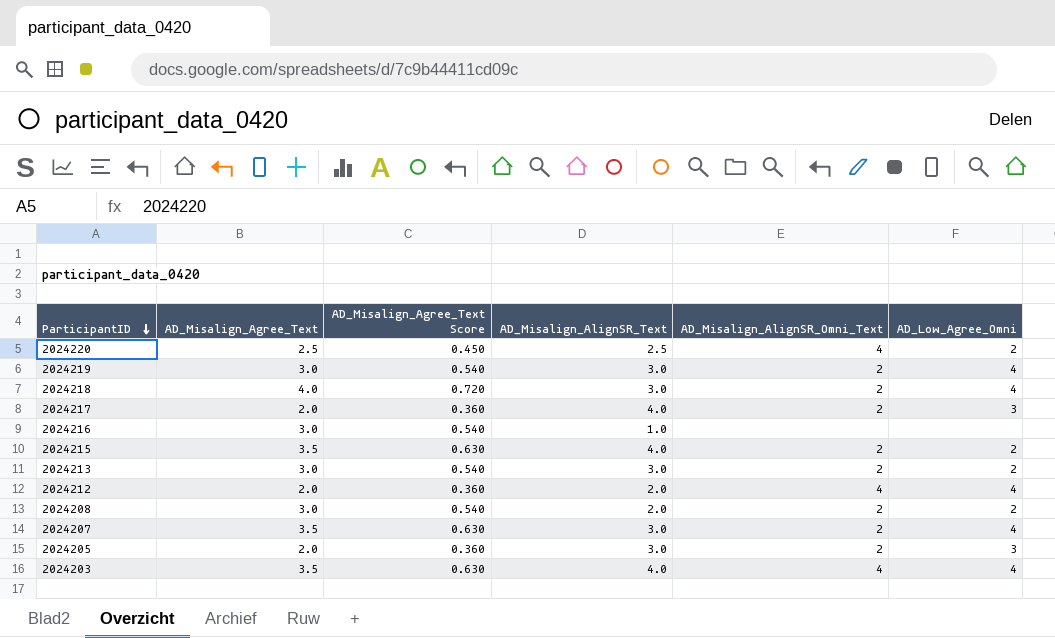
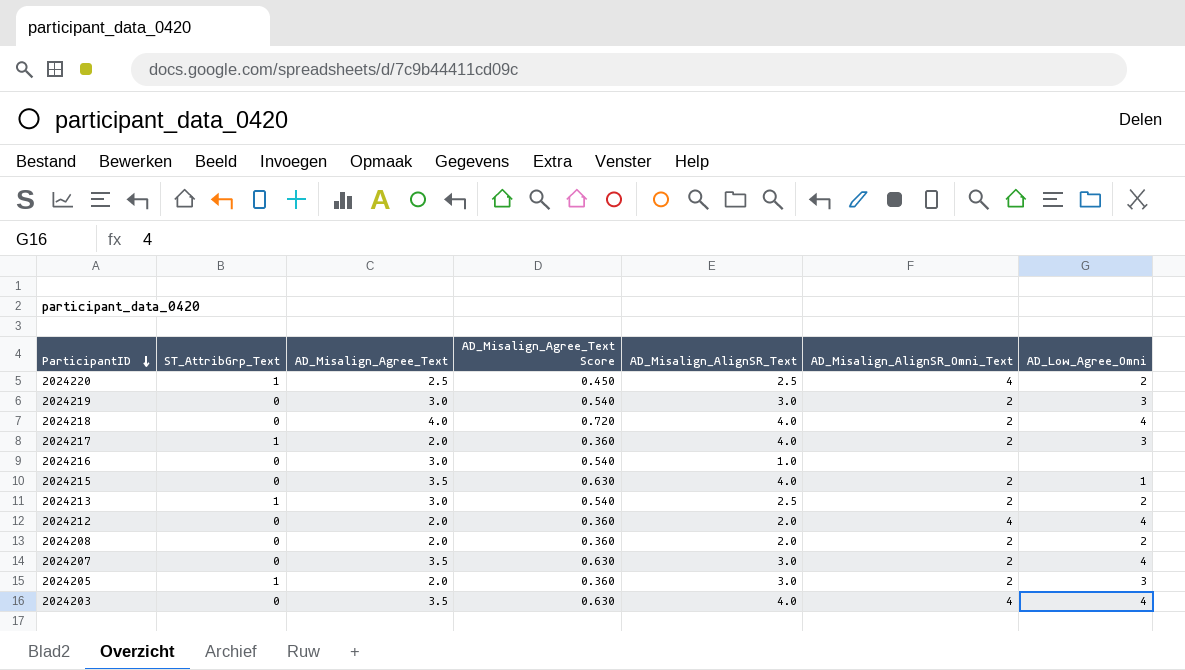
column ST_AttribGrp_Text | position: none -> 2
2024219 | AD_Low_Agree_Omni: 4 -> 3
2024218 | AD_Misalign_AlignSR_Text: 3.0 -> 4.0
2024215 | AD_Low_Agree_Omni: 2 -> 1
2024213 | AD_Misalign_AlignSR_Text: 3.0 -> 2.5
2024208 | AD_Misalign_Agree_Text: 3.0 -> 2.0
2024208 | AD_Misalign_Agree_Text Score: 0.540 -> 0.360

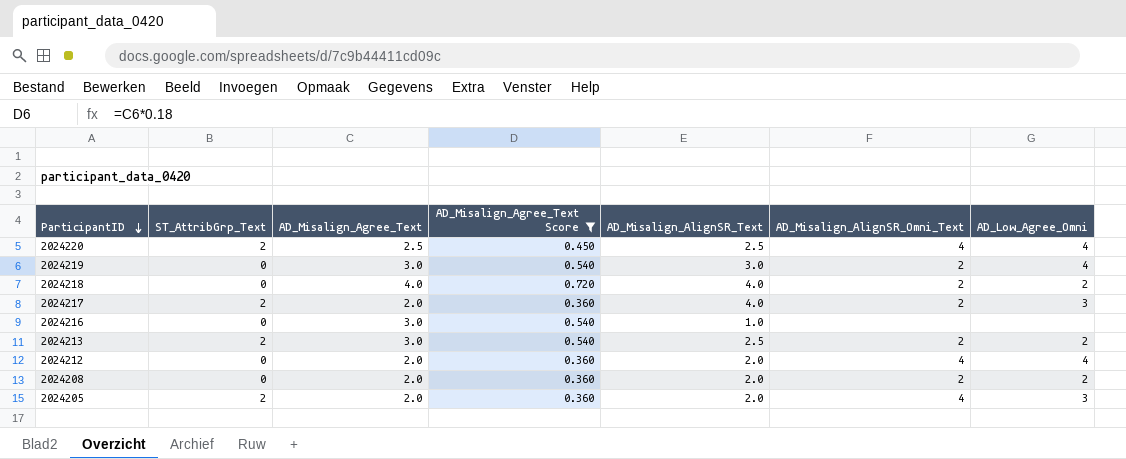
filter: none -> AD_Misalign_Agree_Text Score != 0.630
2024220 | ST_AttribGrp_Text: 1 -> 2
2024220 | AD_Low_Agree_Omni: 2 -> 4
2024219 | AD_Low_Agree_Omni: 3 -> 4
2024218 | AD_Low_Agree_Omni: 4 -> 2
2024217 | ST_AttribGrp_Text: 1 -> 2
2024213 | ST_AttribGrp_Text: 1 -> 2
2024205 | ST_AttribGrp_Text: 1 -> 2
2024205 | AD_Misalign_AlignSR_Text: 3.0 -> 2.0
2024205 | AD_Misalign_AlignSR_Omni_Text: 2 -> 4

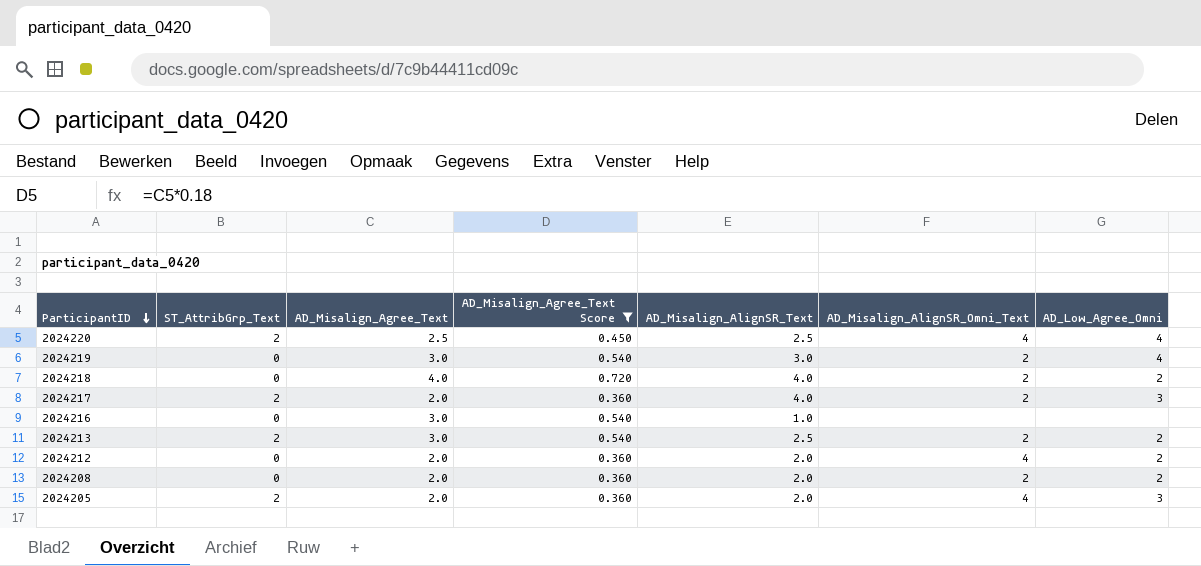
2024212 | AD_Low_Agree_Omni: 4 -> 2

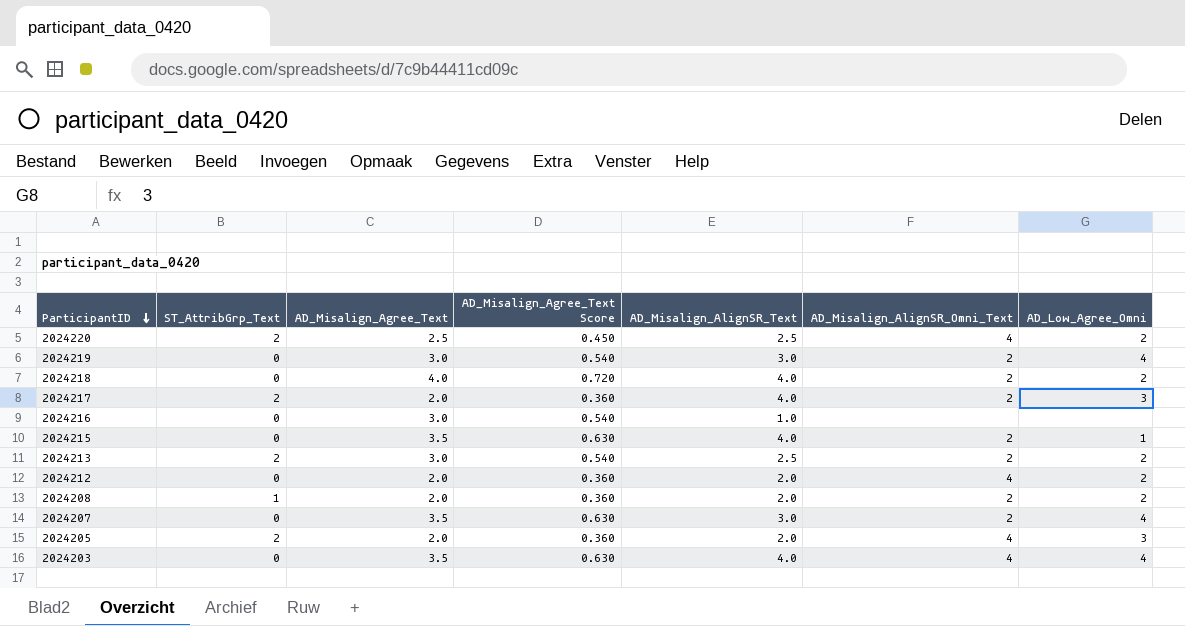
filter: AD_Misalign_Agree_Text Score != 0.630 -> none
2024220 | AD_Low_Agree_Omni: 4 -> 2
2024208 | ST_AttribGrp_Text: 0 -> 1

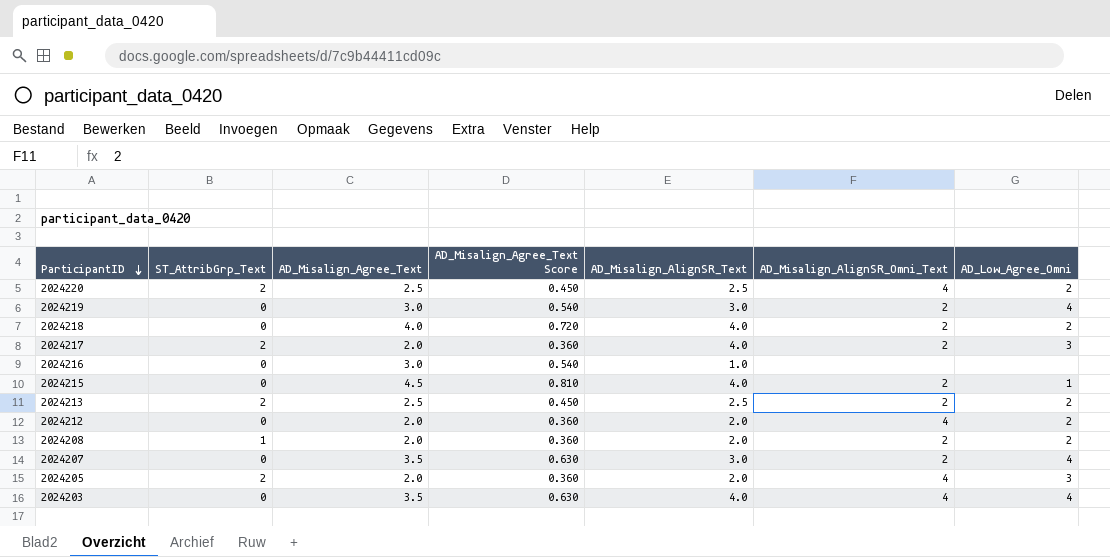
2024215 | AD_Misalign_Agree_Text: 3.5 -> 4.5
2024215 | AD_Misalign_Agree_Text Score: 0.630 -> 0.810
2024213 | AD_Misalign_Agree_Text: 3.0 -> 2.5
2024213 | AD_Misalign_Agree_Text Score: 0.540 -> 0.450

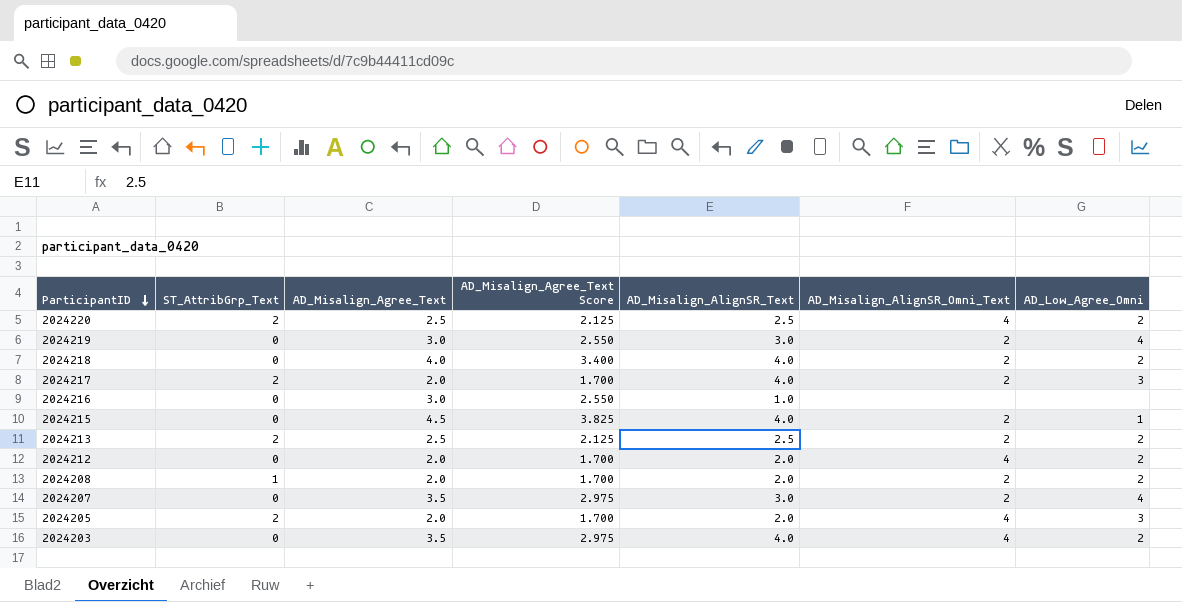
column AD_Misalign_Agree_Text Score | formula: [AD_Misalign_Agree_Text] * 0.18 -> [AD_Misalign_Agree_Text] * 0.85
2024203 | AD_Low_Agree_Omni: 4 -> 2

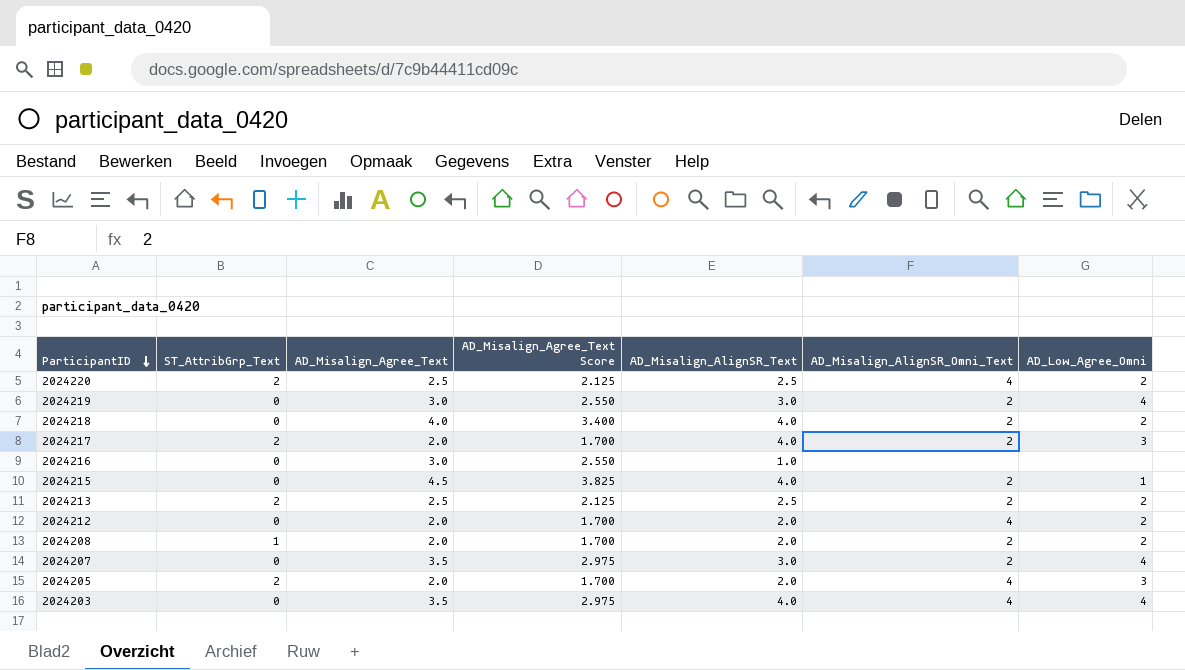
2024203 | AD_Low_Agree_Omni: 2 -> 4

